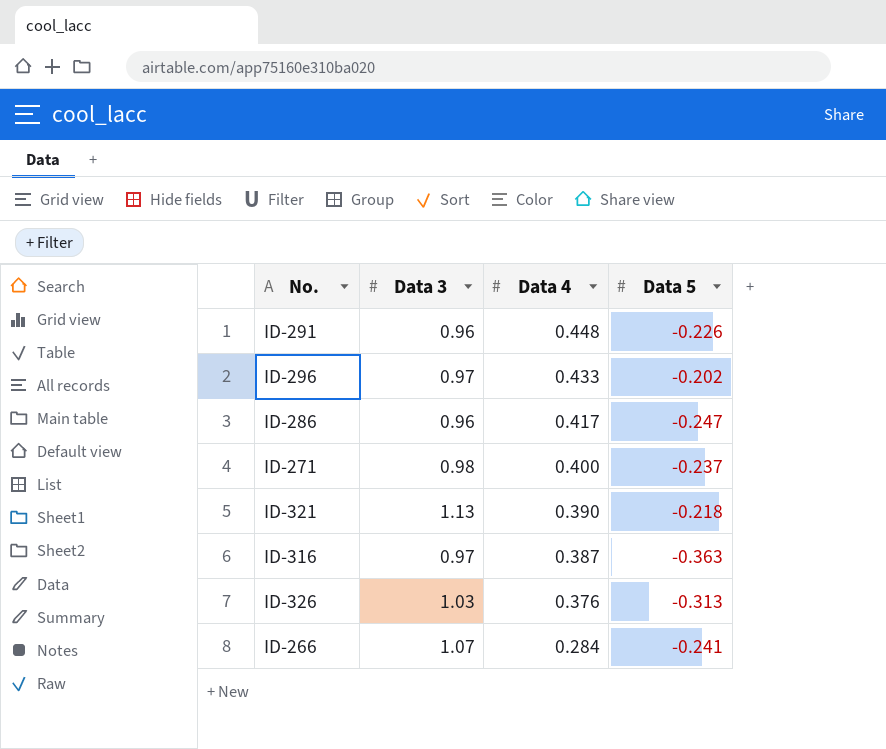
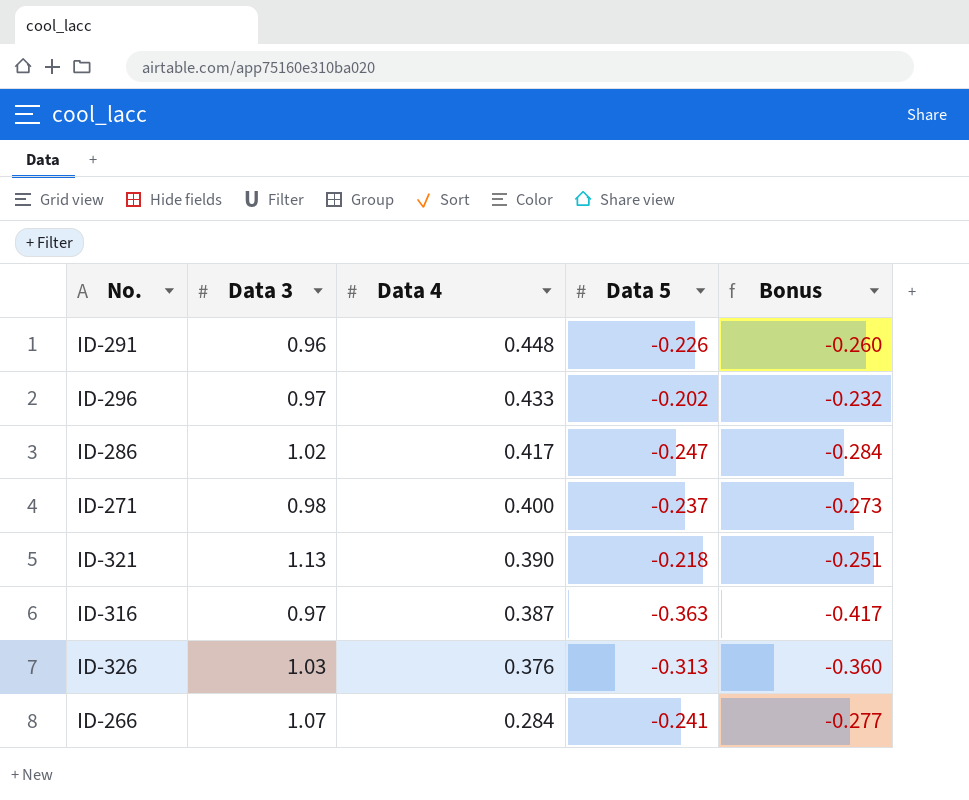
column Bonus | formula: none -> [Data 5] * 1.15
ID-286 | Data 3: 0.96 -> 1.02

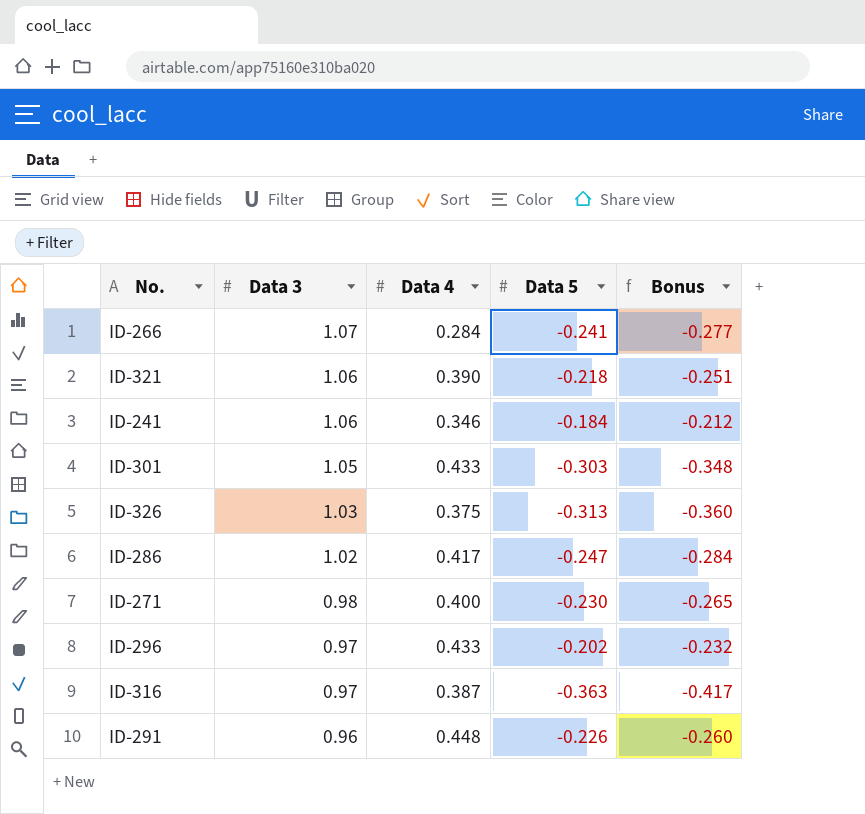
row order: Data 4 descending -> Data 3 descending
ID-321 | Data 3: 1.13 -> 1.06
row ID-241: none -> 1.06 | 0.346 | -0.184 | -0.212
row ID-301: none -> 1.05 | 0.433 | -0.303 | -0.348
ID-326 | Data 4: 0.376 -> 0.375
ID-271 | Data 5: -0.237 -> -0.230
ID-271 | Bonus: -0.273 -> -0.265

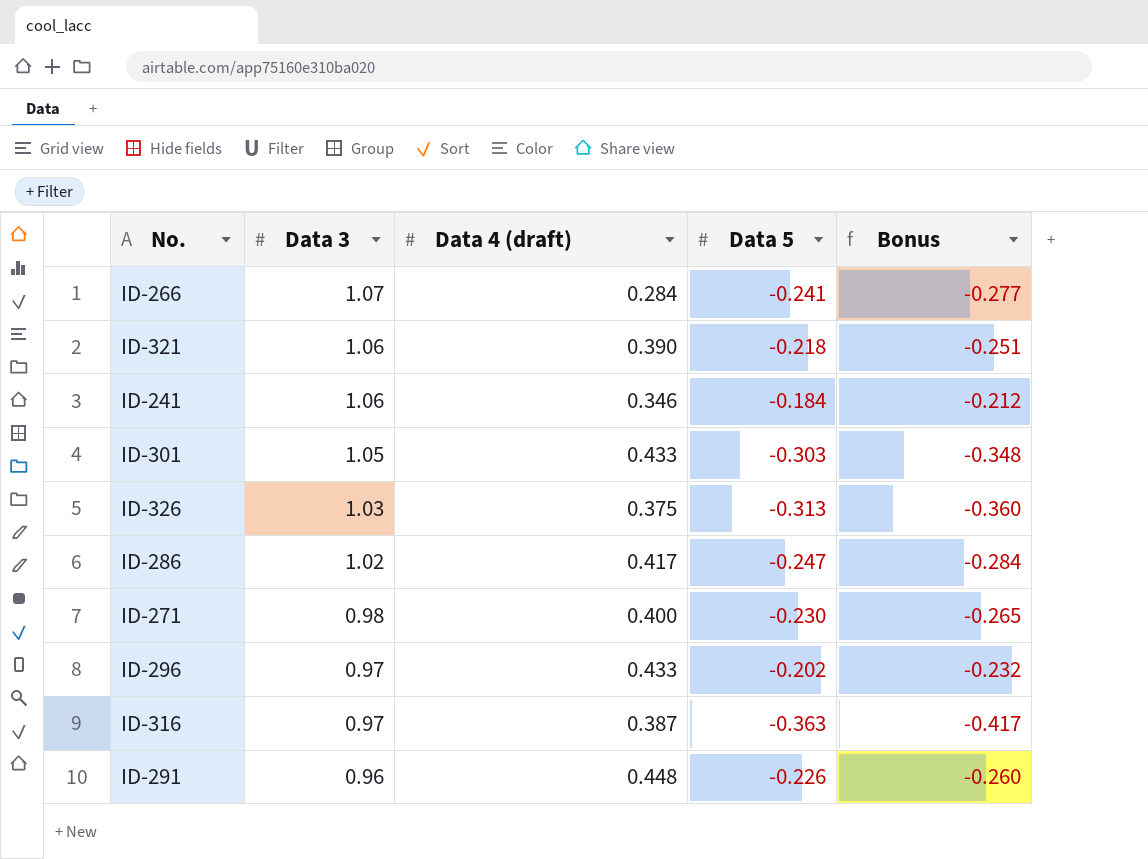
column name: Data 4 -> Data 4 (draft)

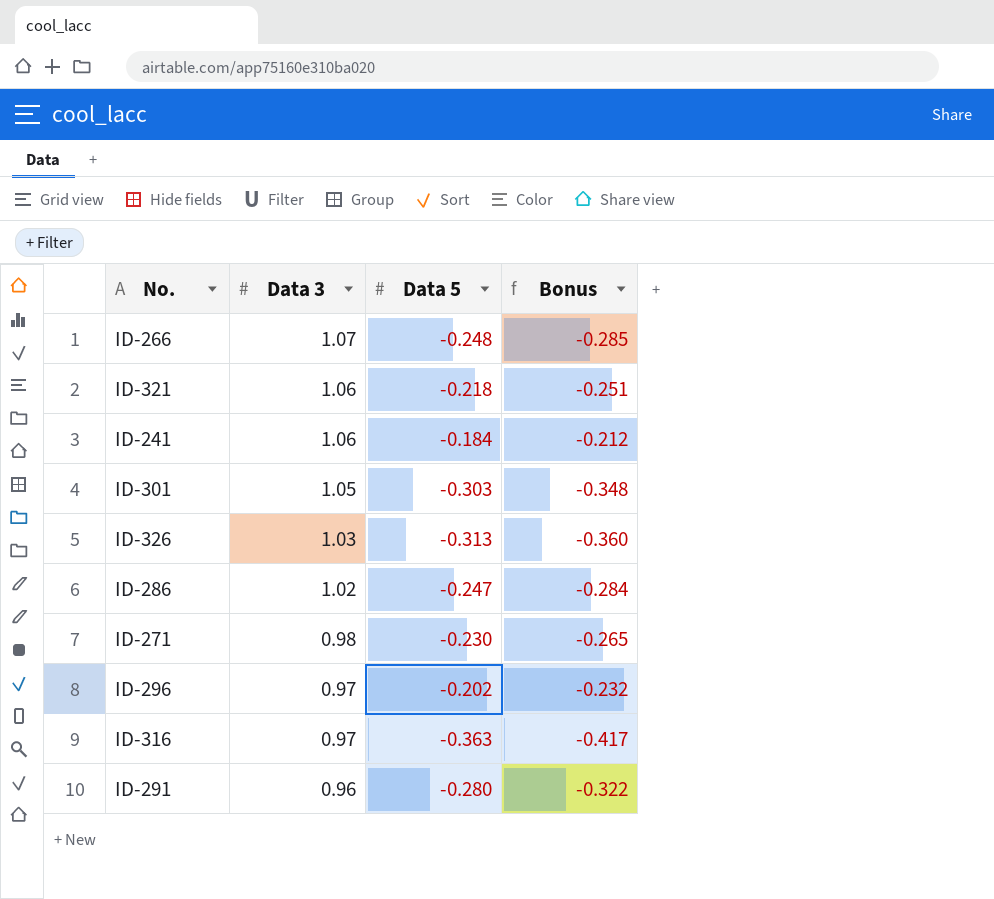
column Data 4 (draft) | position: 3 -> none
ID-266 | Data 5: -0.241 -> -0.248
ID-266 | Bonus: -0.277 -> -0.285
ID-291 | Data 5: -0.226 -> -0.280
ID-291 | Bonus: -0.260 -> -0.322

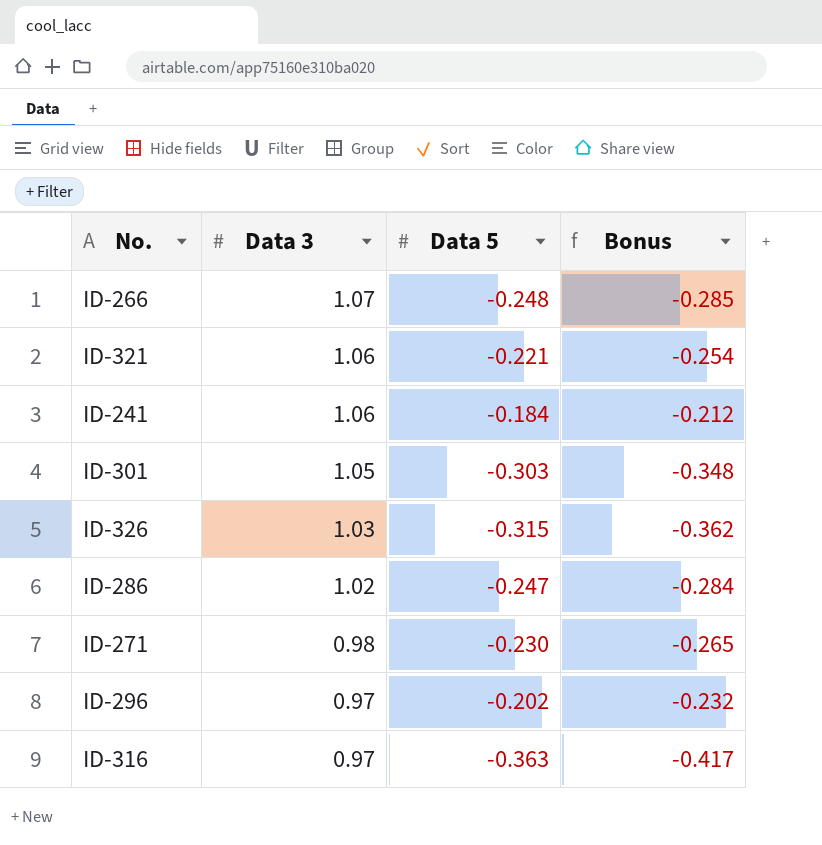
row ID-291: 0.96 | -0.280 | -0.322 -> none
ID-321 | Data 5: -0.218 -> -0.221
ID-321 | Bonus: -0.251 -> -0.254
ID-326 | Data 5: -0.313 -> -0.315
ID-326 | Bonus: -0.360 -> -0.362

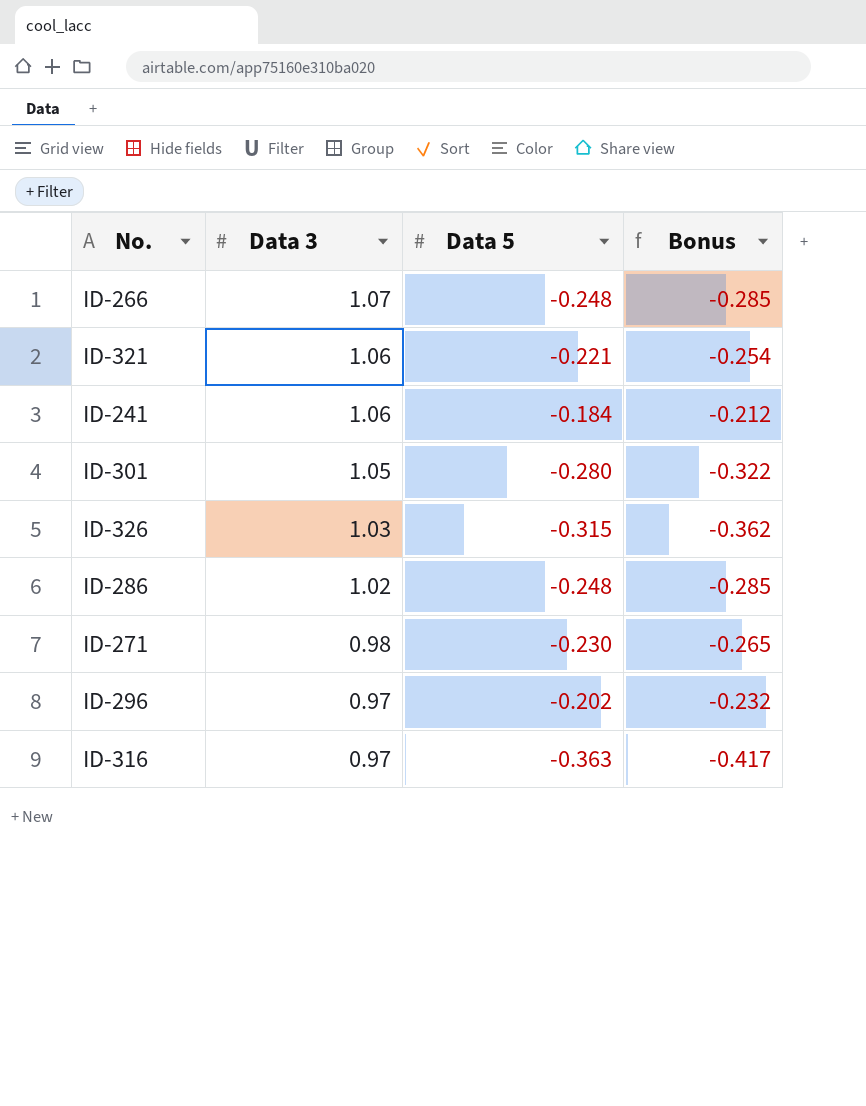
ID-301 | Data 5: -0.303 -> -0.280
ID-301 | Bonus: -0.348 -> -0.322
ID-286 | Data 5: -0.247 -> -0.248
ID-286 | Bonus: -0.284 -> -0.285

